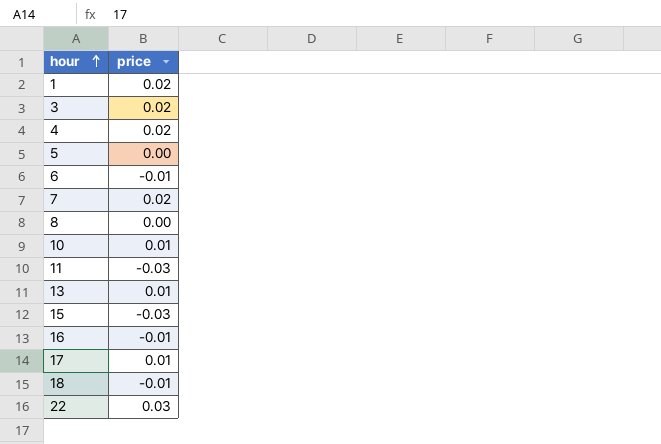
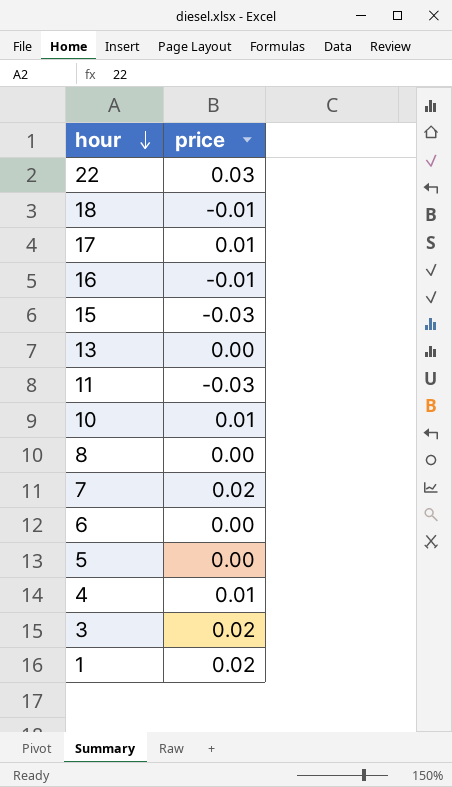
row order: hour ascending -> hour descending
13 | price: 0.01 -> 0.00
6 | price: -0.01 -> 0.00
4 | price: 0.02 -> 0.01

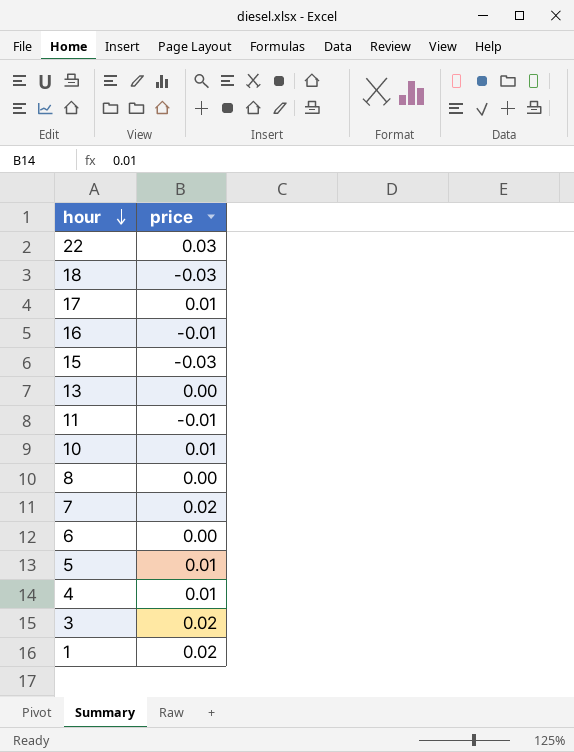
18 | price: -0.01 -> -0.03
11 | price: -0.03 -> -0.01
5 | price: 0.00 -> 0.01

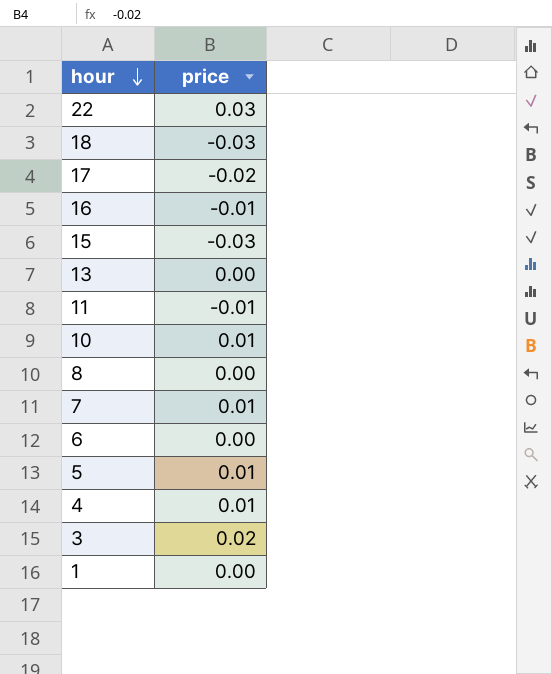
17 | price: 0.01 -> -0.02
7 | price: 0.02 -> 0.01
1 | price: 0.02 -> 0.00

